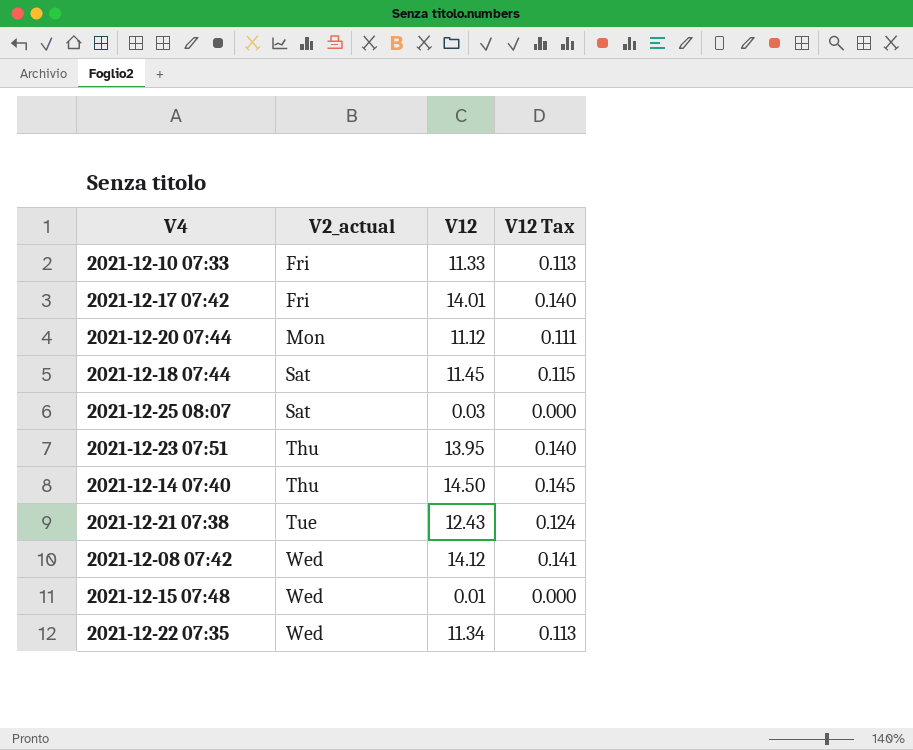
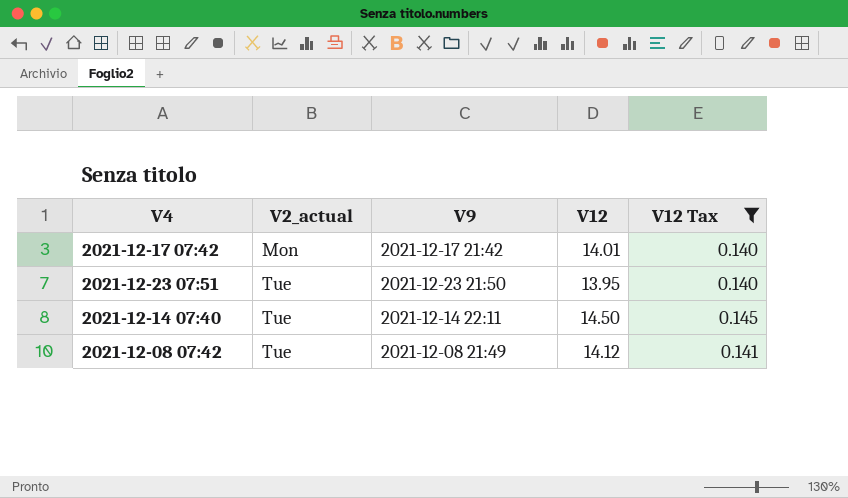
filter: none -> V12 Tax >= 0.140
column V9 | position: none -> 3
2021-12-17 07:42 | V2_actual: Fri -> Mon
2021-12-23 07:51 | V2_actual: Thu -> Tue
2021-12-14 07:40 | V2_actual: Thu -> Tue
2021-12-08 07:42 | V2_actual: Wed -> Tue

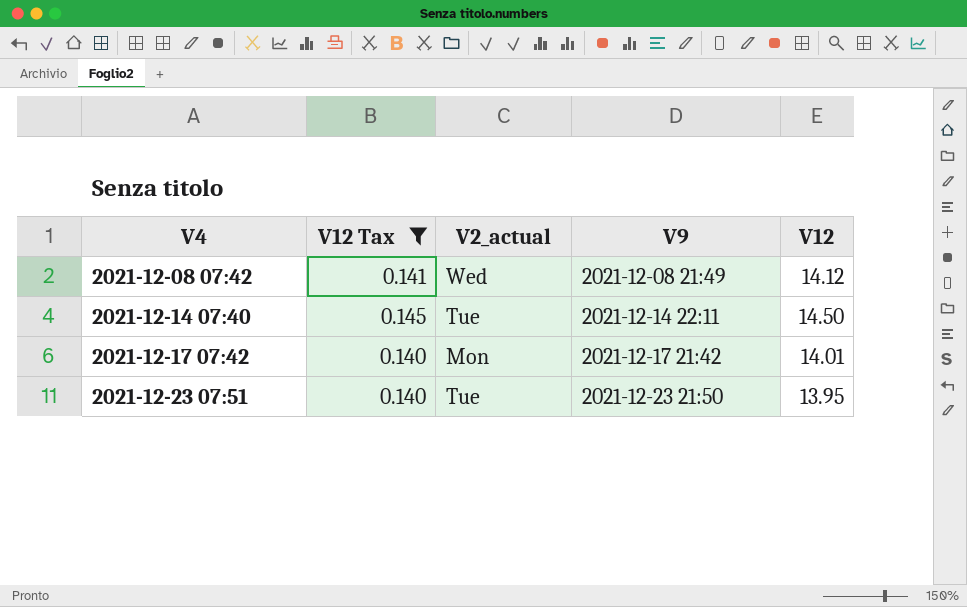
row order: V2_actual ascending -> V4 ascending
column V12 Tax | position: 5 -> 2
2021-12-08 07:42 | V2_actual: Tue -> Wed

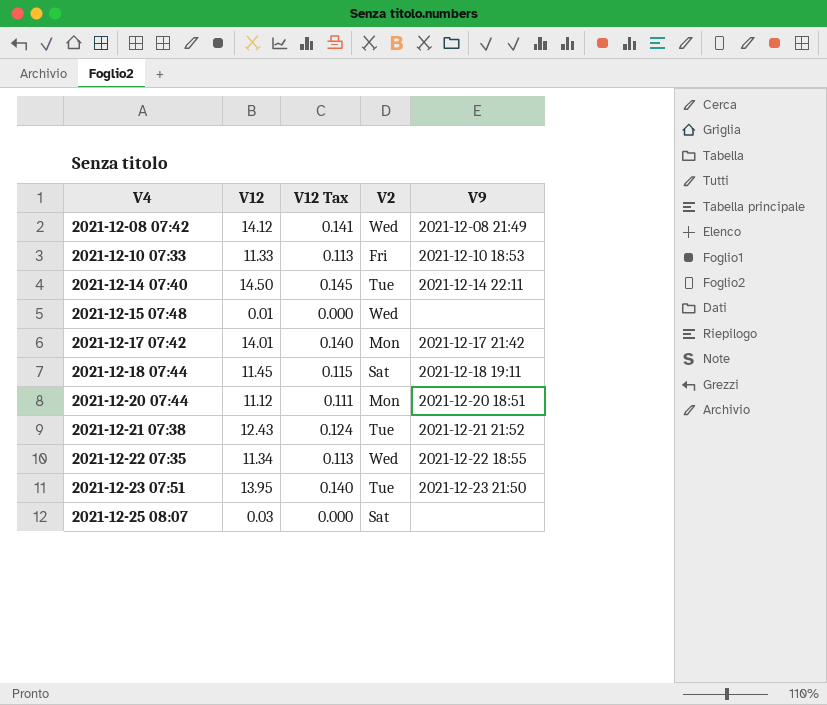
filter: V12 Tax >= 0.140 -> none
column V12 | position: 5 -> 2
column name: V2_actual -> V2

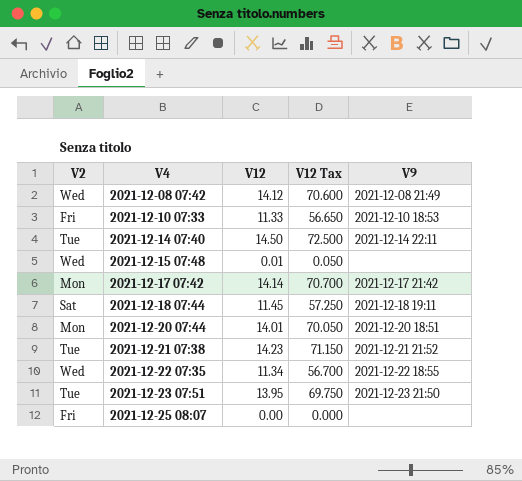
column V2 | position: 4 -> 1
column V12 Tax | formula: [V12] * 0.01 -> [V12] * 5
2021-12-17 07:42 | V12: 14.01 -> 14.14
2021-12-20 07:44 | V12: 11.12 -> 14.01
2021-12-21 07:38 | V12: 12.43 -> 14.23
2021-12-25 08:07 | V2: Sat -> Fri
2021-12-25 08:07 | V12: 0.03 -> 0.00

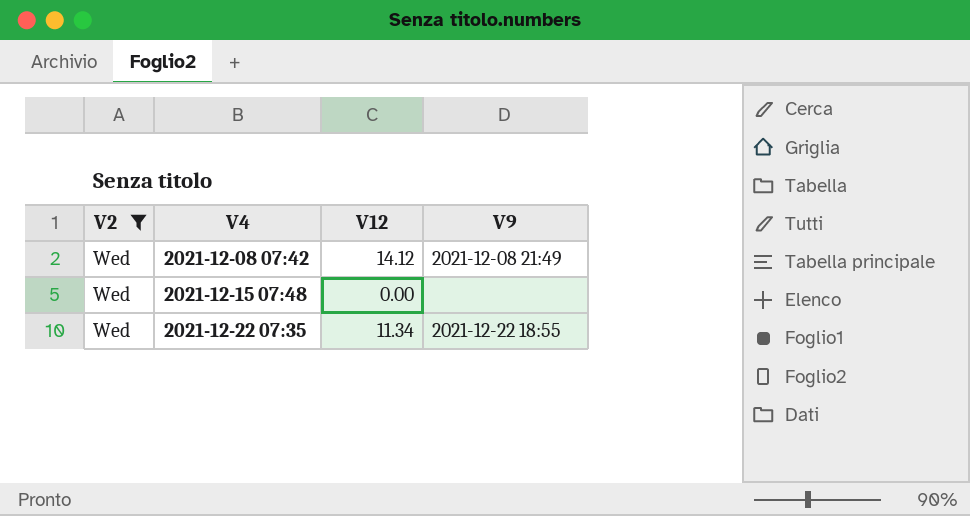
filter: none -> V2 = Wed
column V12 Tax | formula: [V12] * 5 -> none
2021-12-15 07:48 | V12: 0.01 -> 0.00

